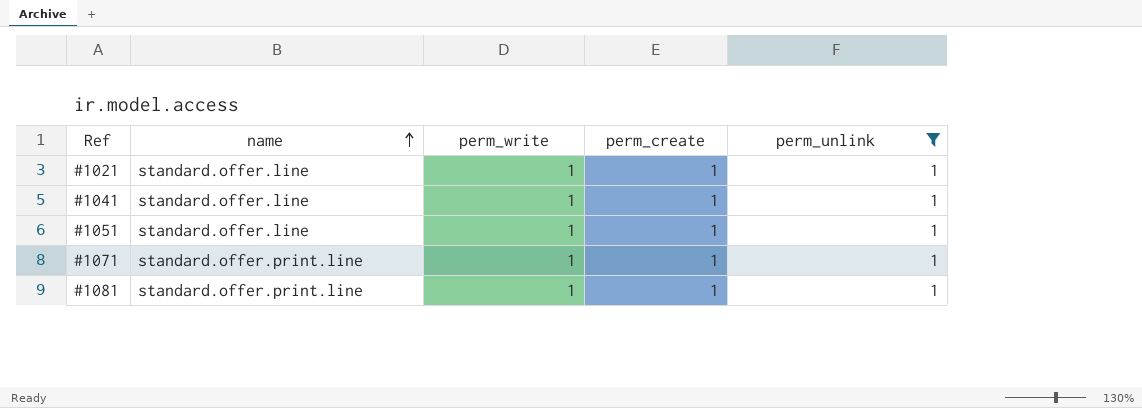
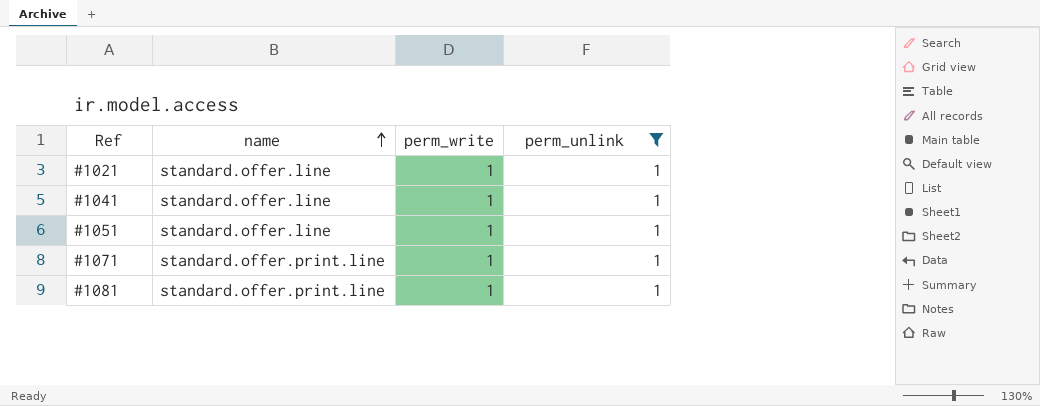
column perm_create | position: 4 -> none

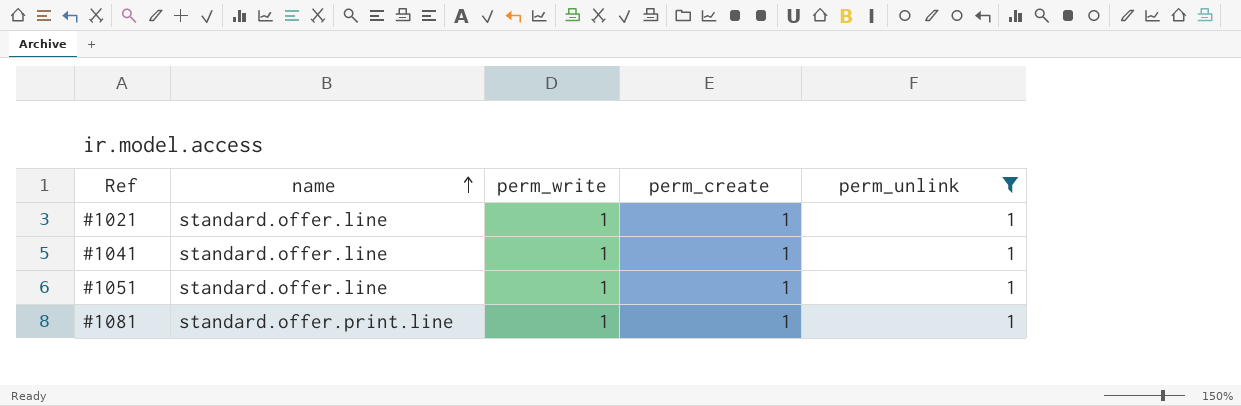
column perm_create | position: none -> 4
row #1071: standard.offer.print.line | 1 | 1 -> none

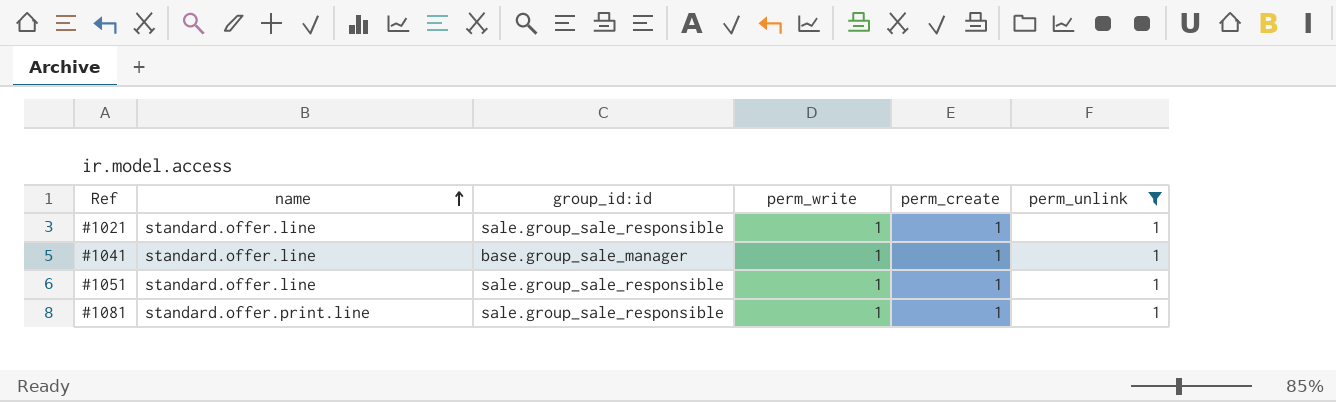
column group_id:id | position: none -> 3

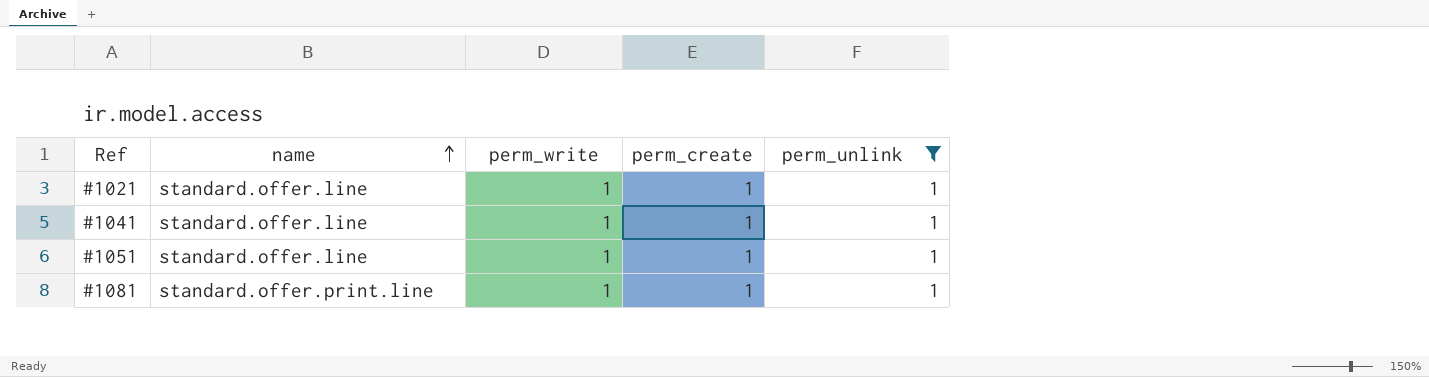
column group_id:id | position: 3 -> none

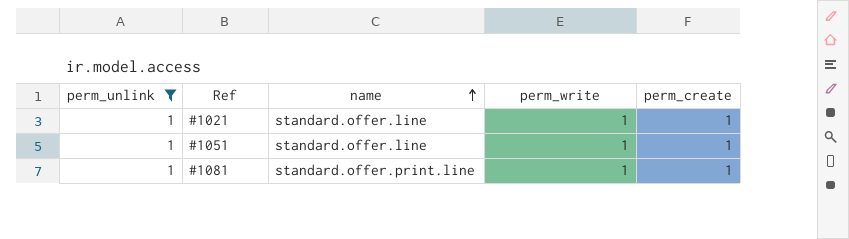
column perm_unlink | position: 5 -> 1
row #1041: standard.offer.line | 1 | 1 | 1 -> none

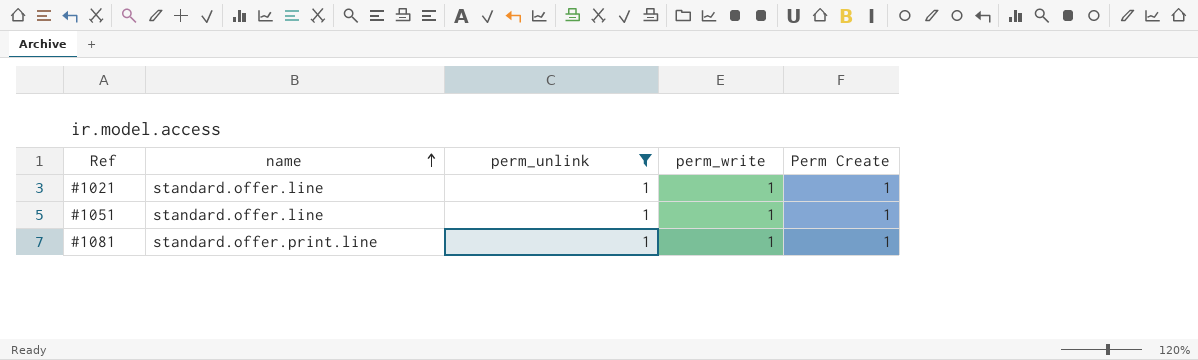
column perm_unlink | position: 1 -> 3
column name: perm_create -> Perm Create

